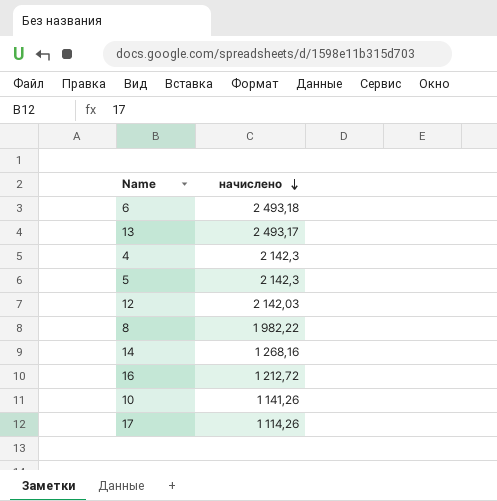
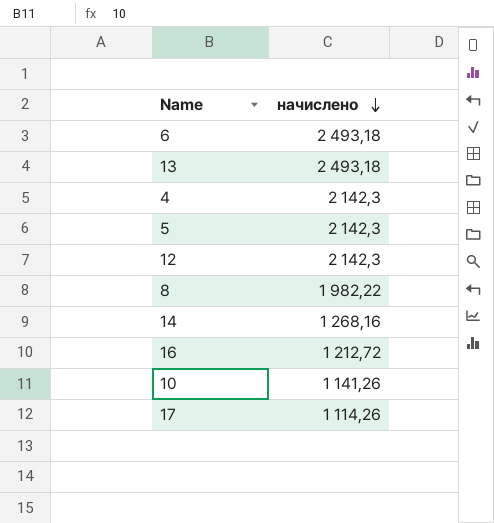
13 | начислено: 2 493,17 -> 2 493,18
12 | начислено: 2 142,03 -> 2 142,3

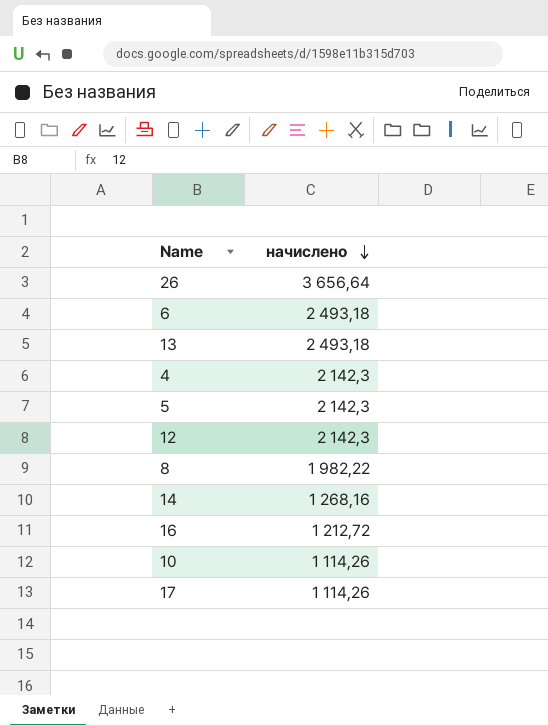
row 26: none -> 3 656,64
10 | начислено: 1 141,26 -> 1 114,26

